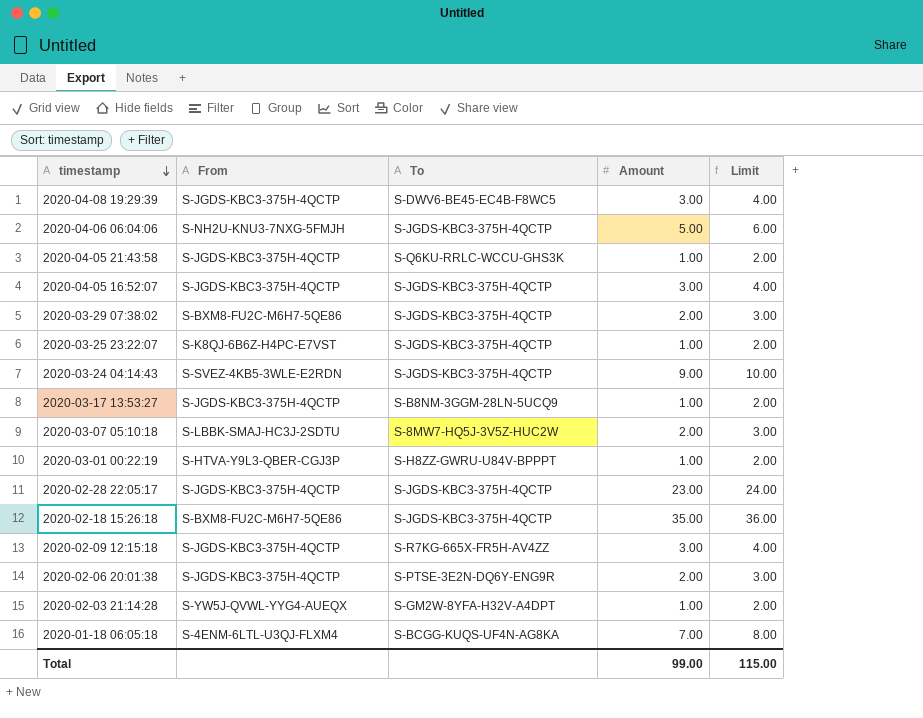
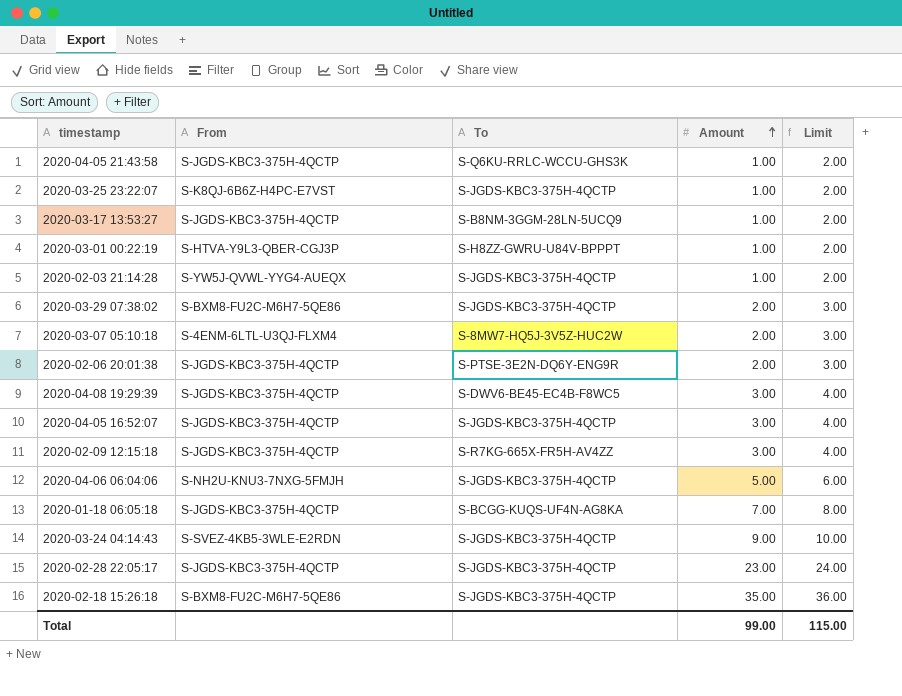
row order: timestamp descending -> Amount ascending
2020-02-03 21:14:28 | To: S-GM2W-8YFA-H32V-A4DPT -> S-JGDS-KBC3-375H-4QCTP
2020-03-07 05:10:18 | From: S-LBBK-SMAJ-HC3J-2SDTU -> S-4ENM-6LTL-U3QJ-FLXM4
2020-01-18 06:05:18 | From: S-4ENM-6LTL-U3QJ-FLXM4 -> S-JGDS-KBC3-375H-4QCTP

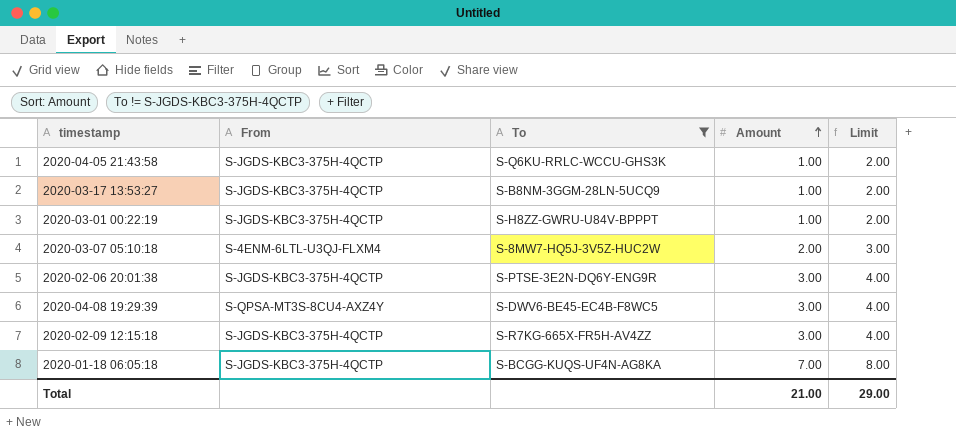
filter: none -> To != S-JGDS-KBC3-375H-4QCTP
2020-03-01 00:22:19 | From: S-HTVA-Y9L3-QBER-CGJ3P -> S-JGDS-KBC3-375H-4QCTP
2020-02-06 20:01:38 | Amount: 2.00 -> 3.00
2020-02-06 20:01:38 | Limit: 3.00 -> 4.00
2020-04-08 19:29:39 | From: S-JGDS-KBC3-375H-4QCTP -> S-QPSA-MT3S-8CU4-AXZ4Y
Total | Amount: 99.00 -> 21.00
Total | Limit: 115.00 -> 29.00

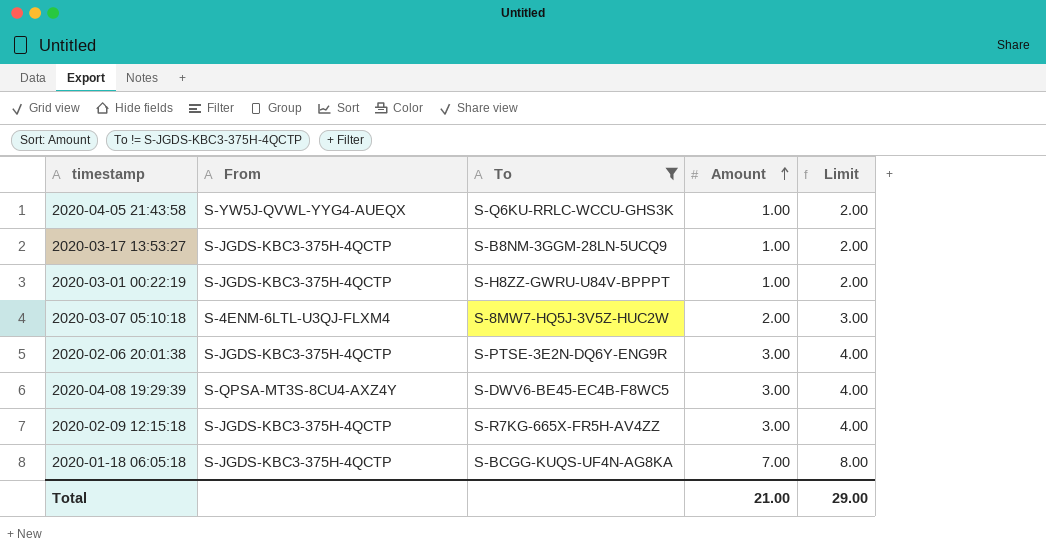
2020-04-05 21:43:58 | From: S-JGDS-KBC3-375H-4QCTP -> S-YW5J-QVWL-YYG4-AUEQX

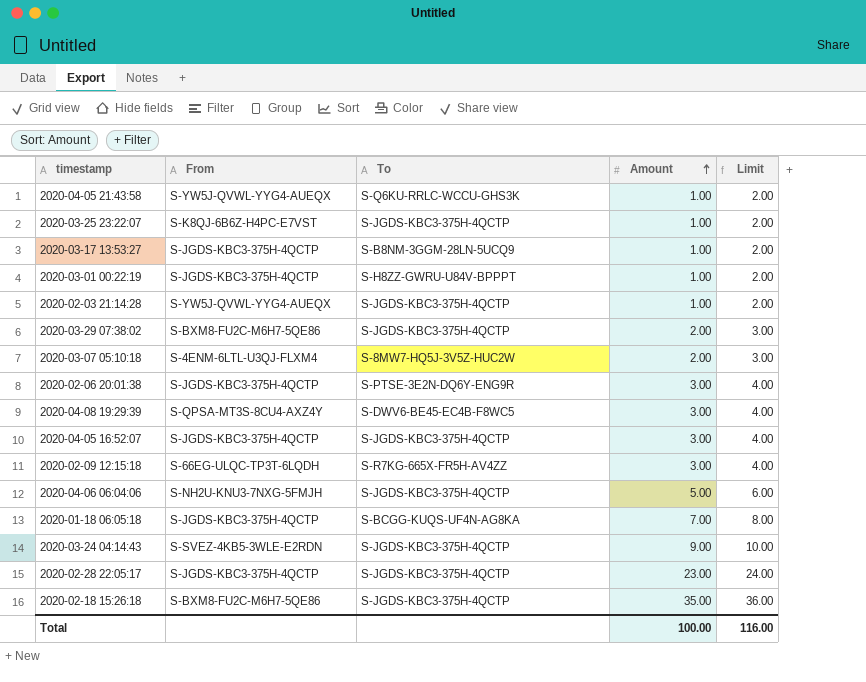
filter: To != S-JGDS-KBC3-375H-4QCTP -> none
2020-02-09 12:15:18 | From: S-JGDS-KBC3-375H-4QCTP -> S-66EG-ULQC-TP3T-6LQDH
Total | Amount: 21.00 -> 100.00
Total | Limit: 29.00 -> 116.00

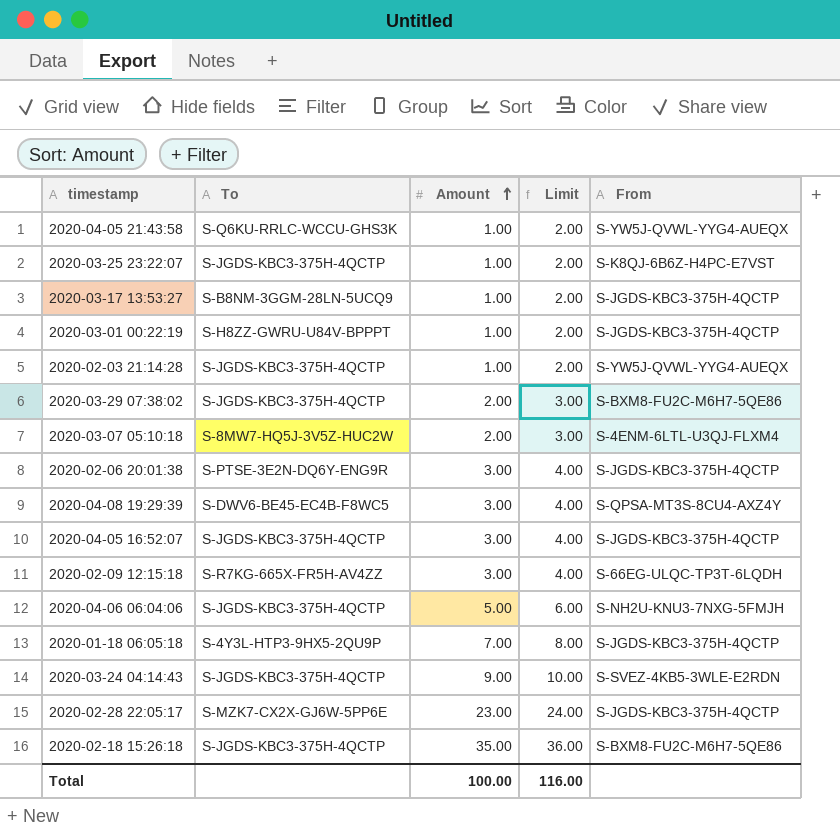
column From | position: 2 -> 5
2020-01-18 06:05:18 | To: S-BCGG-KUQS-UF4N-AG8KA -> S-4Y3L-HTP3-9HX5-2QU9P
2020-02-28 22:05:17 | To: S-JGDS-KBC3-375H-4QCTP -> S-MZK7-CX2X-GJ6W-5PP6E

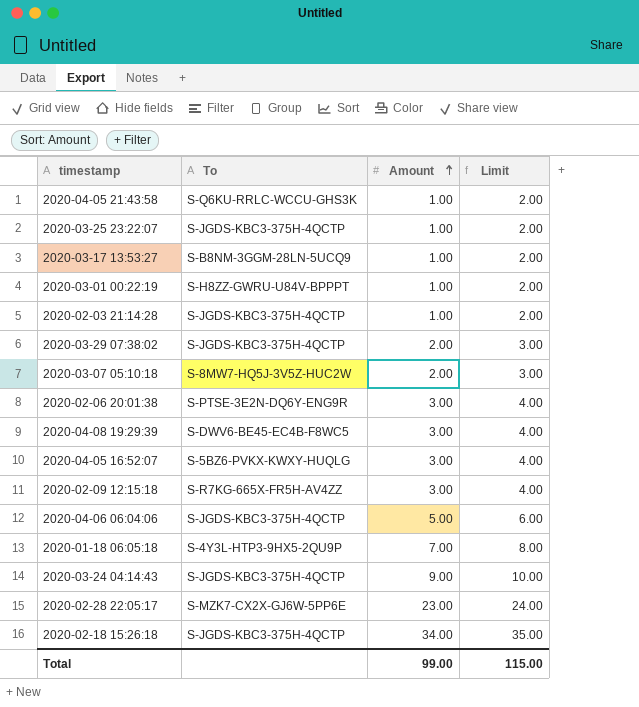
column From | position: 5 -> none
2020-04-05 16:52:07 | To: S-JGDS-KBC3-375H-4QCTP -> S-5BZ6-PVKX-KWXY-HUQLG
2020-02-18 15:26:18 | Amount: 35.00 -> 34.00
2020-02-18 15:26:18 | Limit: 36.00 -> 35.00
Total | Amount: 100.00 -> 99.00
Total | Limit: 116.00 -> 115.00

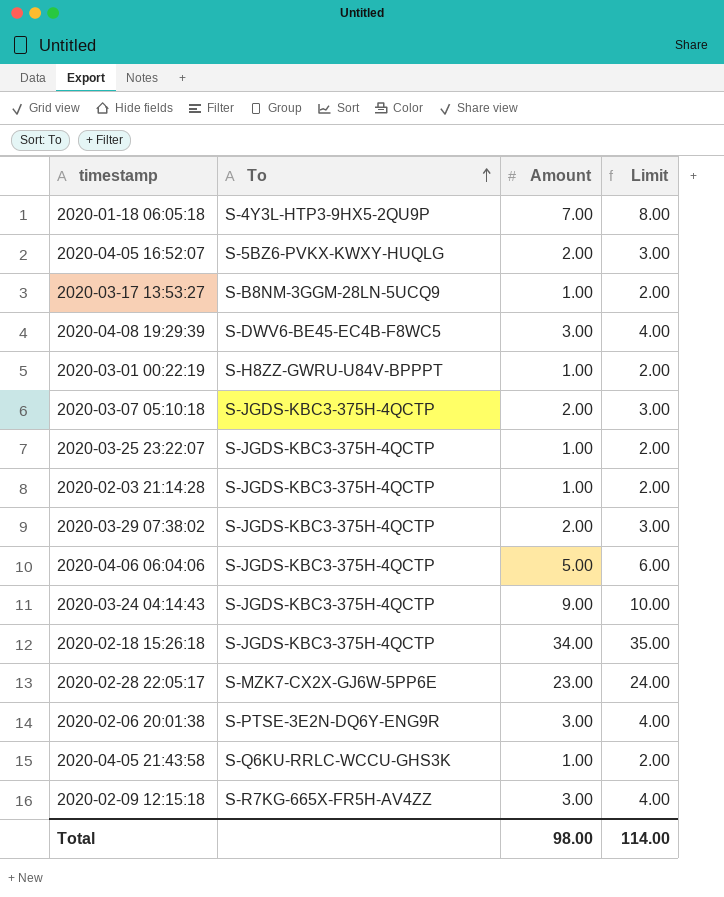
row order: Amount ascending -> To ascending
2020-04-05 16:52:07 | Amount: 3.00 -> 2.00
2020-04-05 16:52:07 | Limit: 4.00 -> 3.00
2020-03-07 05:10:18 | To: S-8MW7-HQ5J-3V5Z-HUC2W -> S-JGDS-KBC3-375H-4QCTP
Total | Amount: 99.00 -> 98.00
Total | Limit: 115.00 -> 114.00

